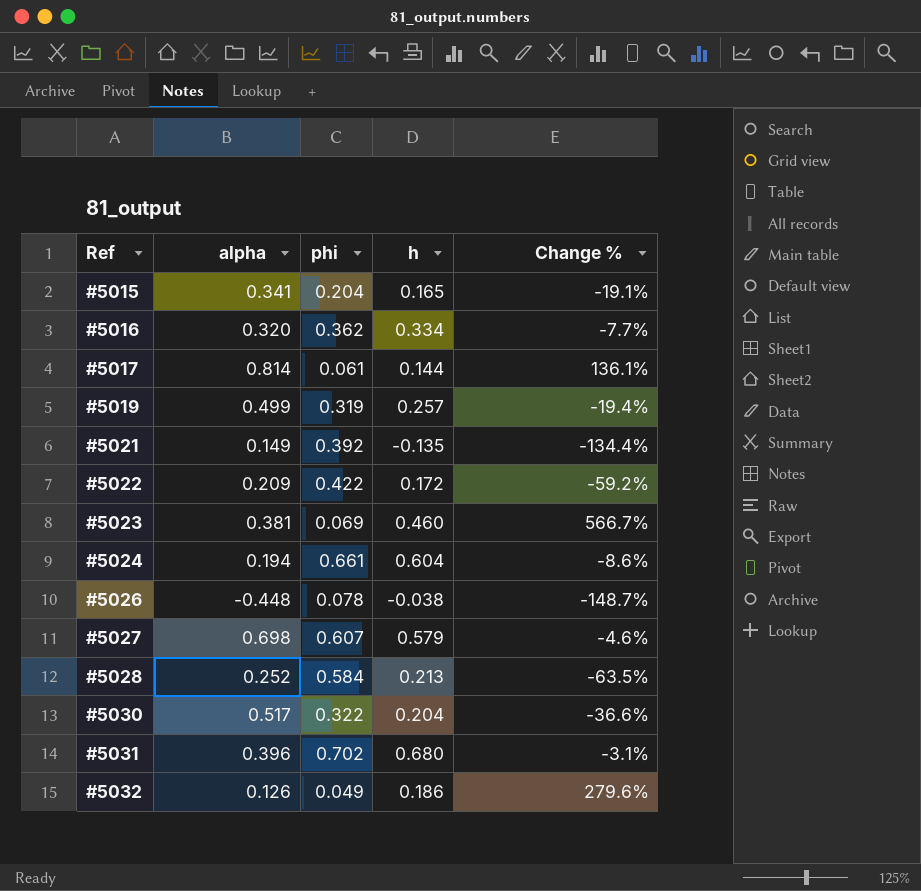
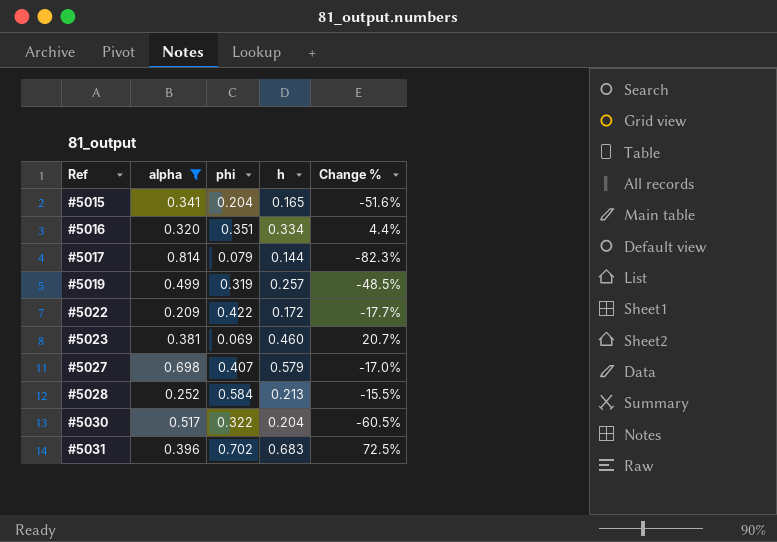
filter: none -> alpha >= 0.209
column Change % | formula: ([h] - [phi]) / [phi] -> ([h] - [alpha]) / [alpha]
#5016 | phi: 0.362 -> 0.351
#5017 | phi: 0.061 -> 0.079
#5027 | phi: 0.607 -> 0.407
#5031 | h: 0.680 -> 0.683

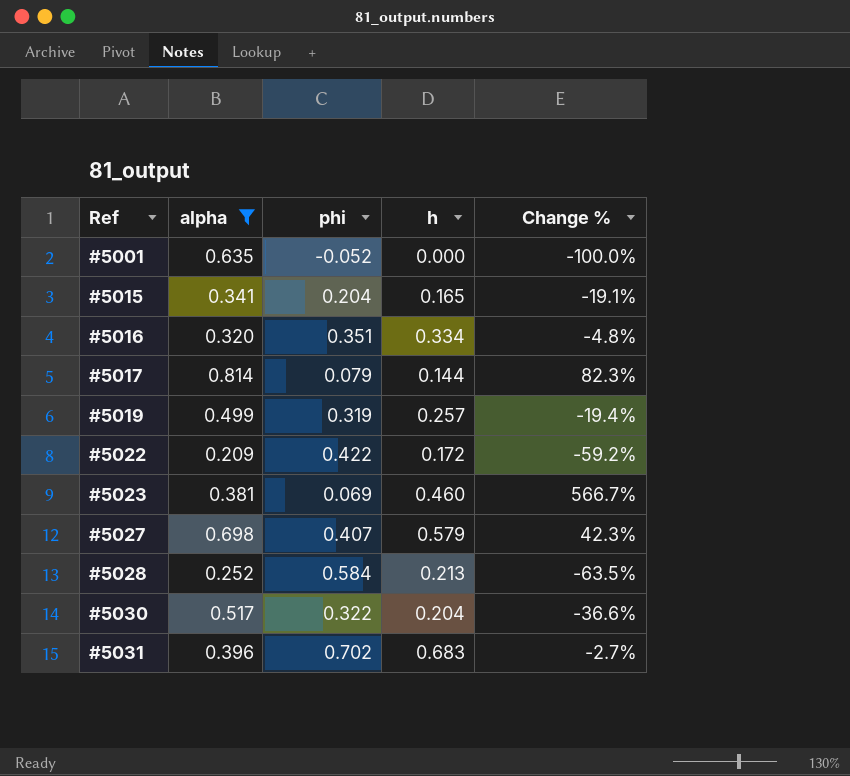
column Change % | formula: ([h] - [alpha]) / [alpha] -> ([h] - [phi]) / [phi]
row #5001: none -> 0.635 | -0.052 | 0.000 | -100.0%

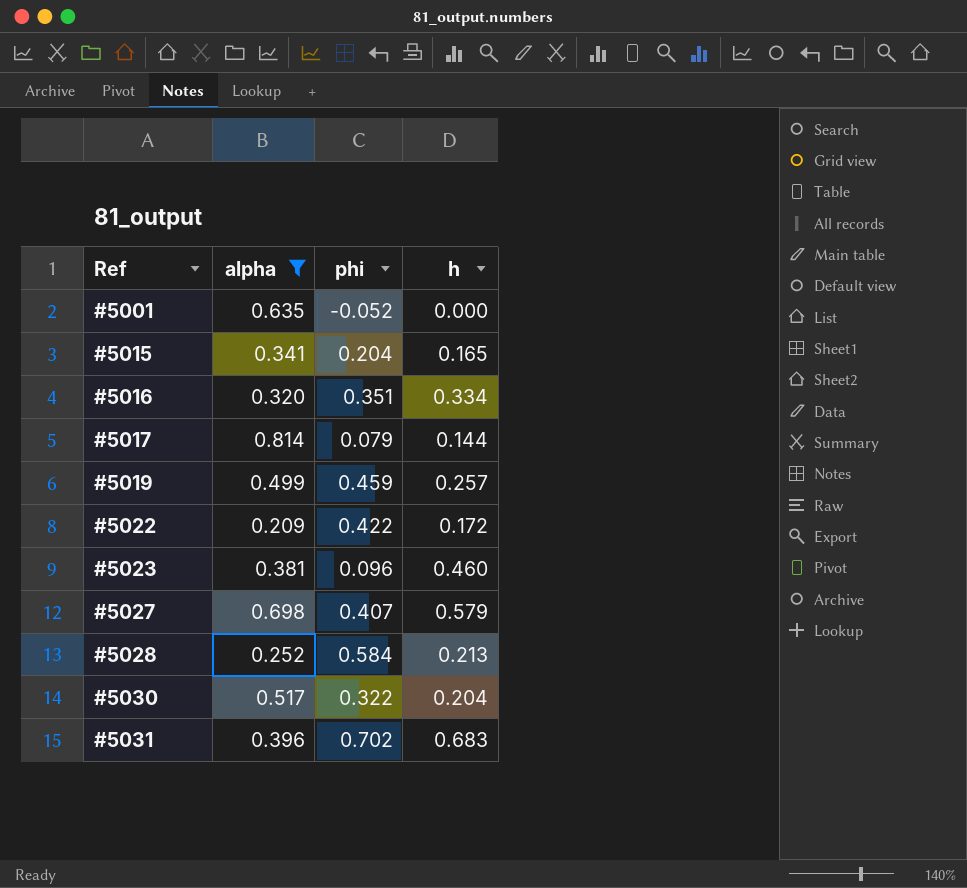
column Change % | formula: ([h] - [phi]) / [phi] -> none
#5019 | phi: 0.319 -> 0.459
#5023 | phi: 0.069 -> 0.096

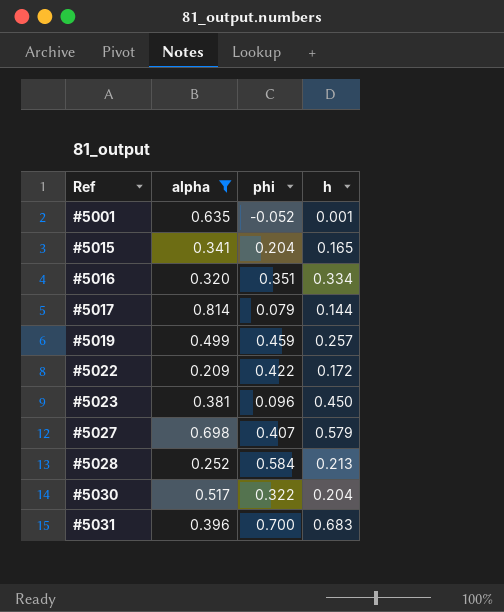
#5001 | h: 0.000 -> 0.001
#5023 | h: 0.460 -> 0.450
#5031 | phi: 0.702 -> 0.700

